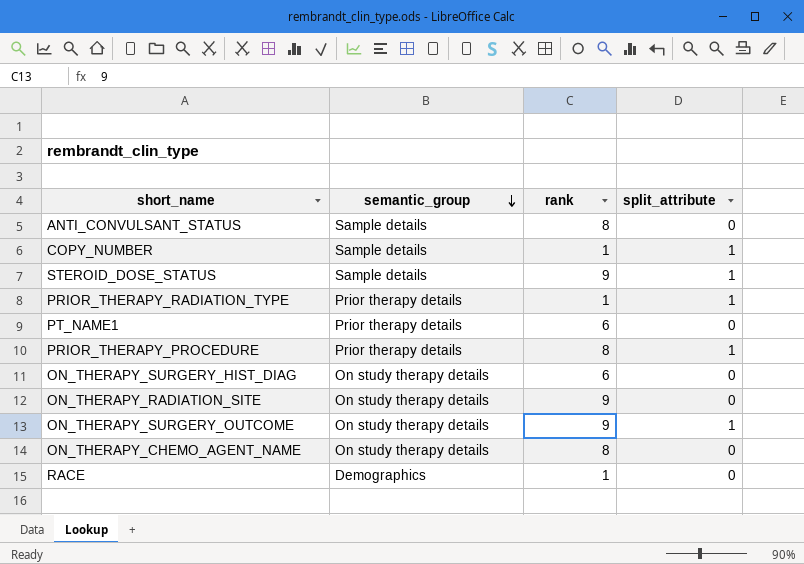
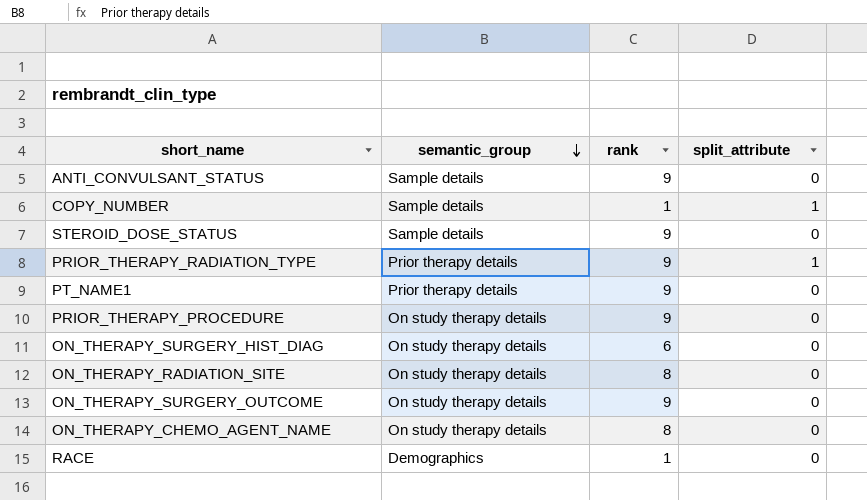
ANTI_CONVULSANT_STATUS | rank: 8 -> 9
STEROID_DOSE_STATUS | split_attribute: 1 -> 0
PRIOR_THERAPY_RADIATION_TYPE | rank: 1 -> 9
PT_NAME1 | rank: 6 -> 9
PRIOR_THERAPY_PROCEDURE | semantic_group: Prior therapy details -> On study therapy details
PRIOR_THERAPY_PROCEDURE | rank: 8 -> 9
PRIOR_THERAPY_PROCEDURE | split_attribute: 1 -> 0
ON_THERAPY_RADIATION_SITE | rank: 9 -> 8
ON_THERAPY_SURGERY_OUTCOME | split_attribute: 1 -> 0

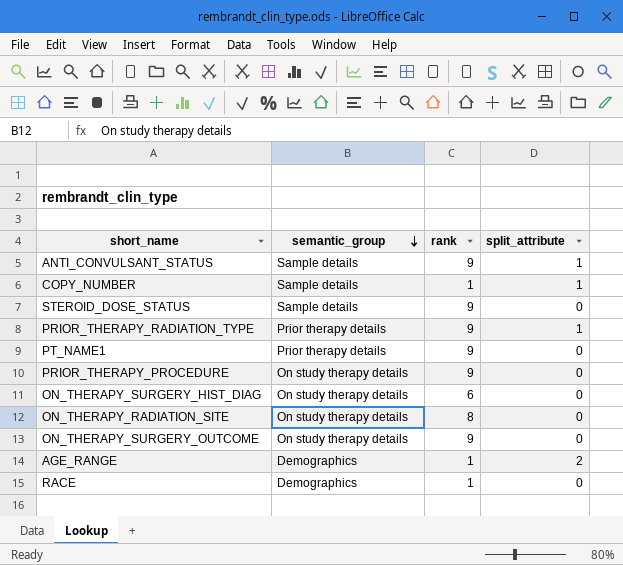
row ON_THERAPY_CHEMO_AGENT_NAME: On study therapy details | 8 | 0 -> none
ANTI_CONVULSANT_STATUS | split_attribute: 0 -> 1
row AGE_RANGE: none -> Demographics | 1 | 2

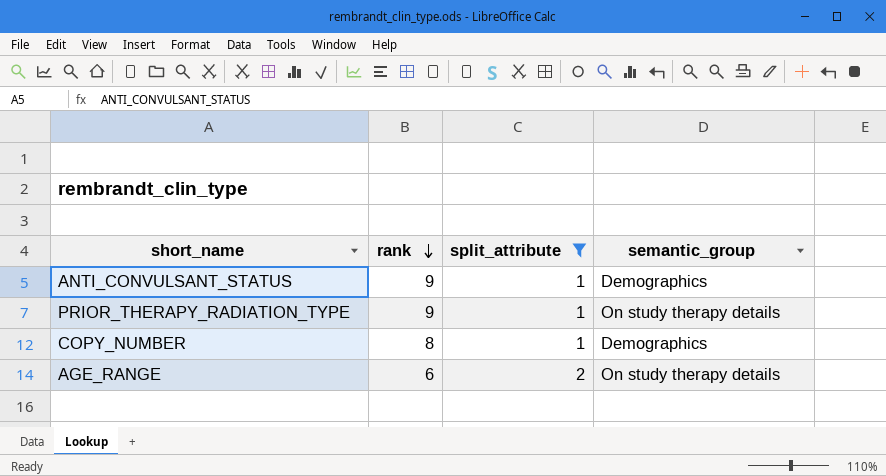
filter: none -> split_attribute != 0
row order: semantic_group descending -> rank descending
column semantic_group | position: 2 -> 4
ANTI_CONVULSANT_STATUS | semantic_group: Sample details -> Demographics
PRIOR_THERAPY_RADIATION_TYPE | semantic_group: Prior therapy details -> On study therapy details
COPY_NUMBER | rank: 1 -> 8
COPY_NUMBER | semantic_group: Sample details -> Demographics
AGE_RANGE | rank: 1 -> 6
AGE_RANGE | semantic_group: Demographics -> On study therapy details

